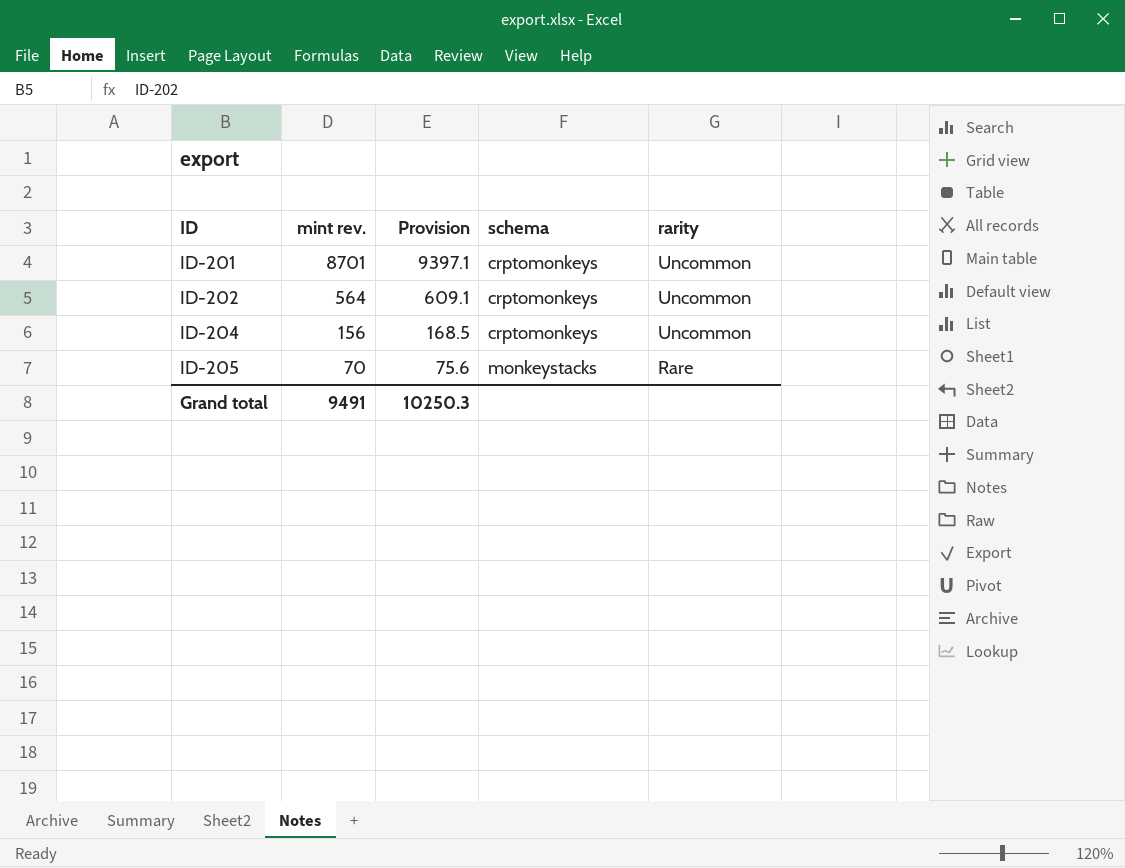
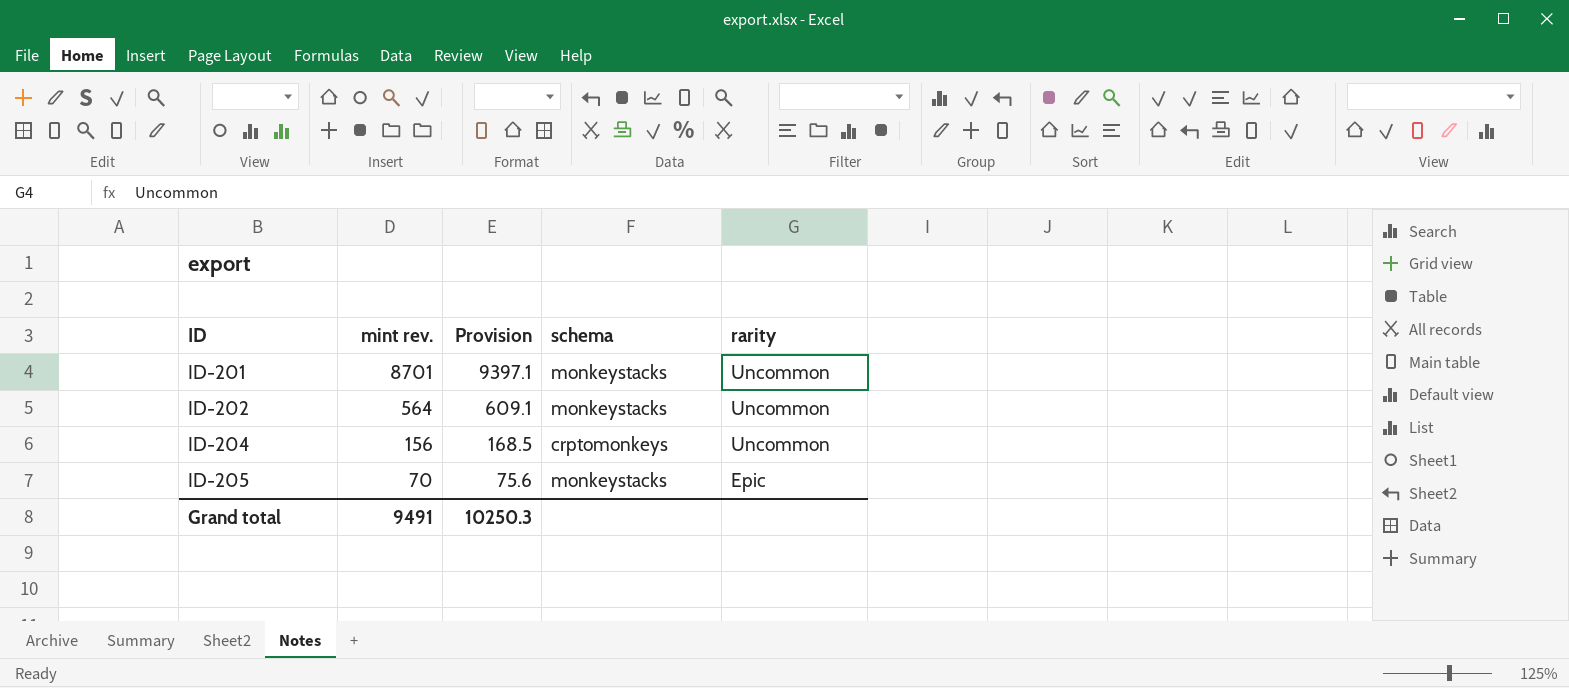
ID-201 | schema: crptomonkeys -> monkeystacks
ID-202 | schema: crptomonkeys -> monkeystacks
ID-205 | rarity: Rare -> Epic

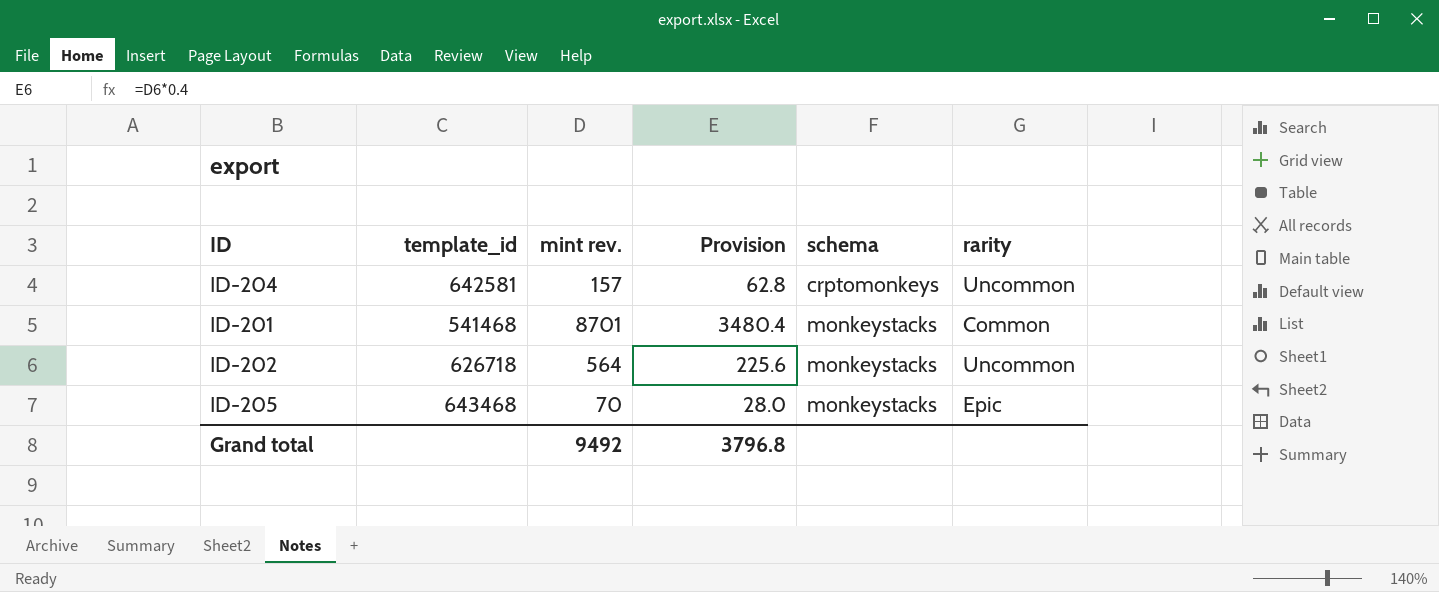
row order: ID ascending -> schema ascending
column template_id | position: none -> 2
column Provision | formula: [mint rev.] * 1.08 -> [mint rev.] * 0.4
ID-204 | mint rev.: 156 -> 157
ID-201 | rarity: Uncommon -> Common
Grand total | mint rev.: 9491 -> 9492
Grand total | Provision: 10250.3 -> 3796.8

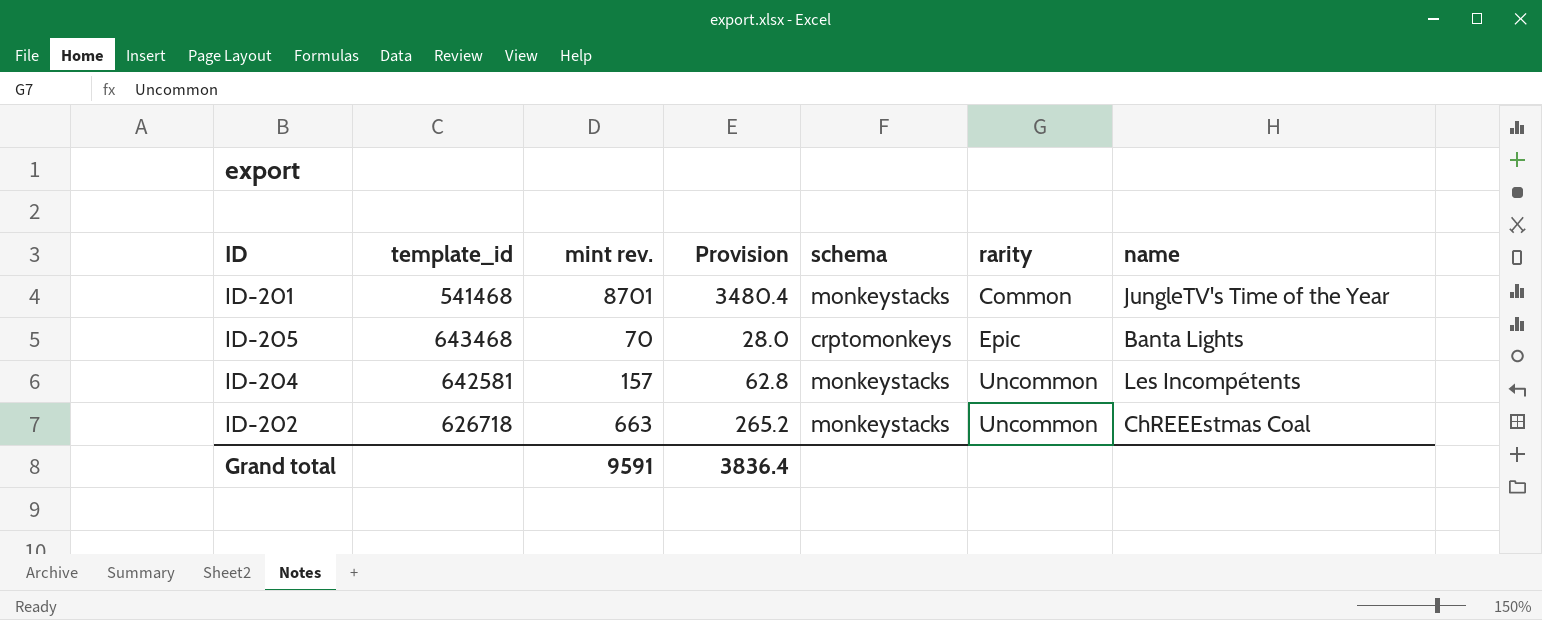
row order: schema ascending -> rarity ascending
column name | position: none -> 7
ID-205 | schema: monkeystacks -> crptomonkeys
ID-204 | schema: crptomonkeys -> monkeystacks
ID-202 | mint rev.: 564 -> 663
ID-202 | Provision: 225.6 -> 265.2
Grand total | mint rev.: 9492 -> 9591
Grand total | Provision: 3796.8 -> 3836.4

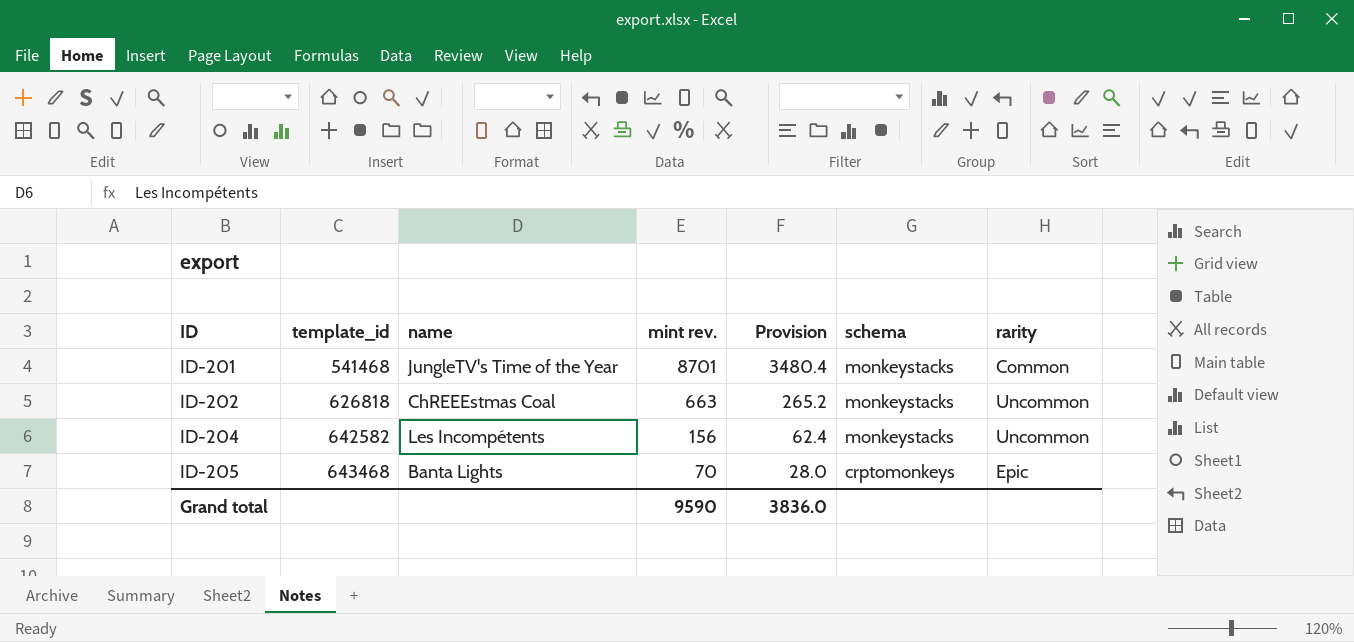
row order: rarity ascending -> ID ascending
column name | position: 7 -> 3
ID-202 | template_id: 626718 -> 626818
ID-204 | template_id: 642581 -> 642582
ID-204 | mint rev.: 157 -> 156
ID-204 | Provision: 62.8 -> 62.4
Grand total | mint rev.: 9591 -> 9590
Grand total | Provision: 3836.4 -> 3836.0

